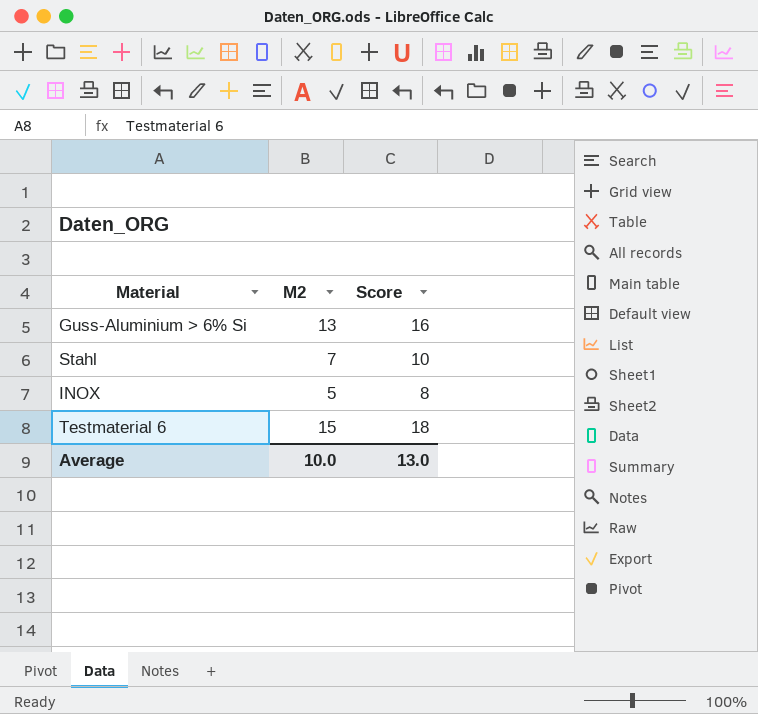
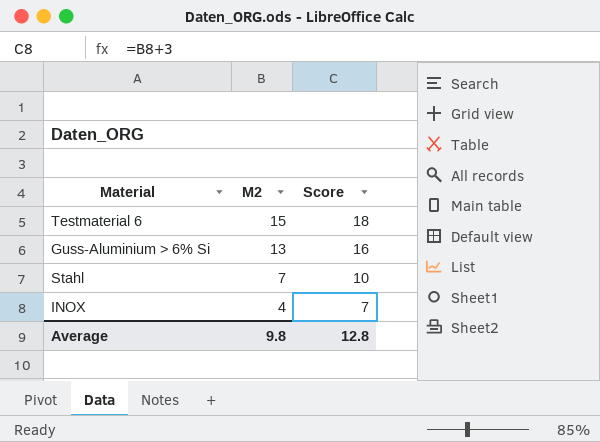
row order: none -> M2 descending
INOX | M2: 5 -> 4
INOX | Score: 8 -> 7
Average | M2: 10.0 -> 9.8
Average | Score: 13.0 -> 12.8

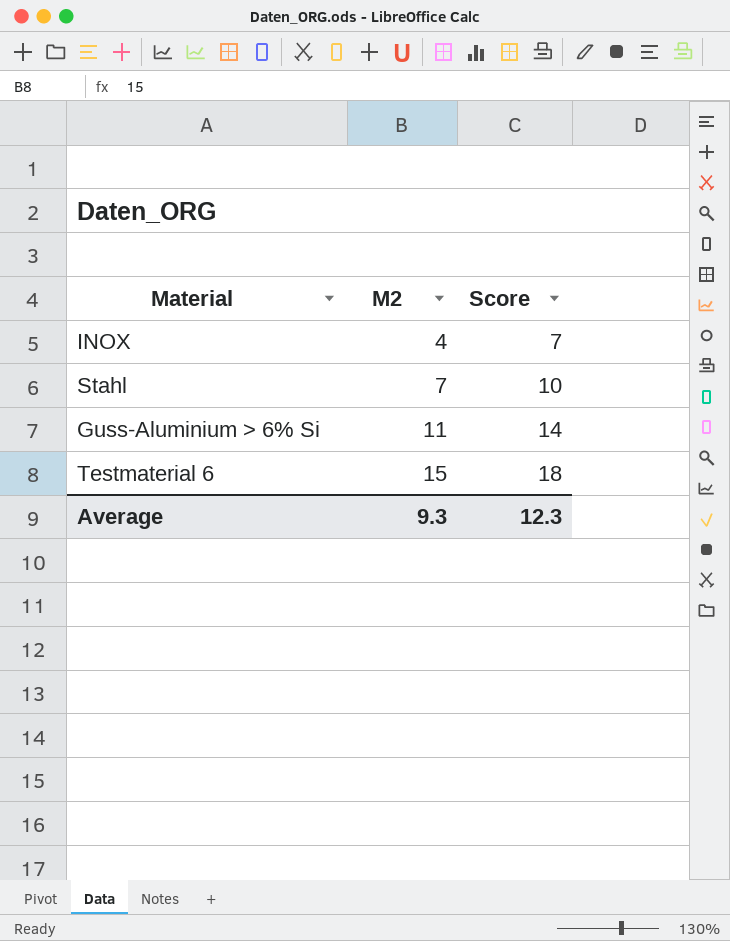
row order: M2 descending -> M2 ascending
Guss-Aluminium > 6% Si | M2: 13 -> 11
Guss-Aluminium > 6% Si | Score: 16 -> 14
Average | M2: 9.8 -> 9.3
Average | Score: 12.8 -> 12.3

